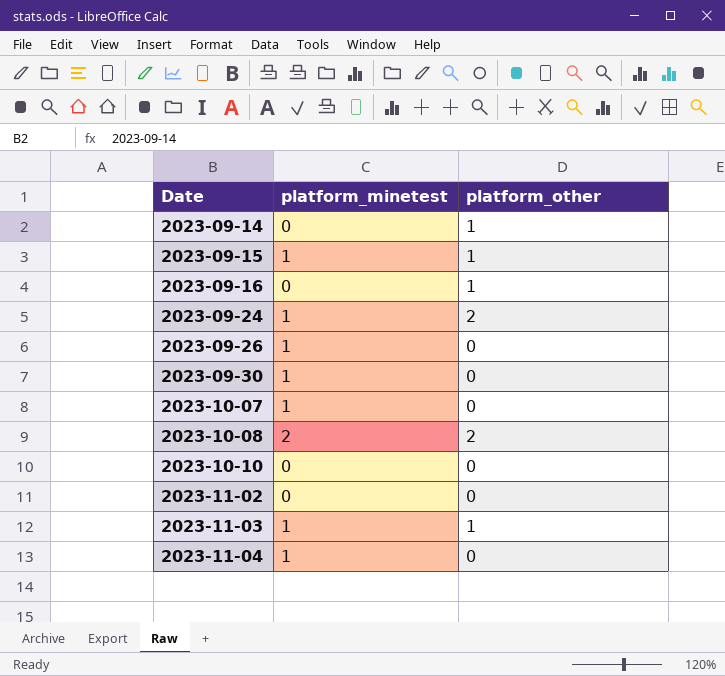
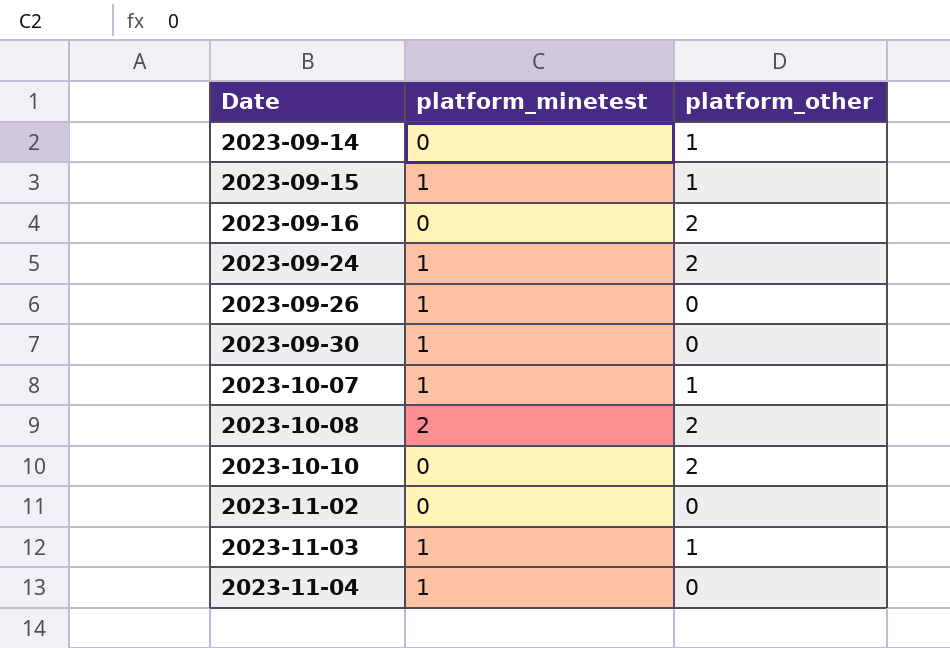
2023-09-16 | platform_other: 1 -> 2
2023-10-07 | platform_other: 0 -> 1
2023-10-10 | platform_other: 0 -> 2

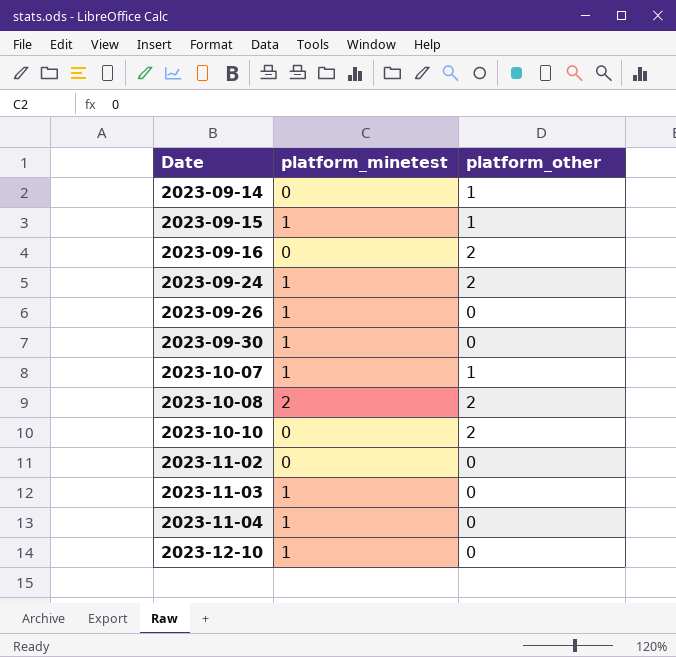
2023-11-03 | platform_other: 1 -> 0
row 2023-12-10: none -> 1 | 0

